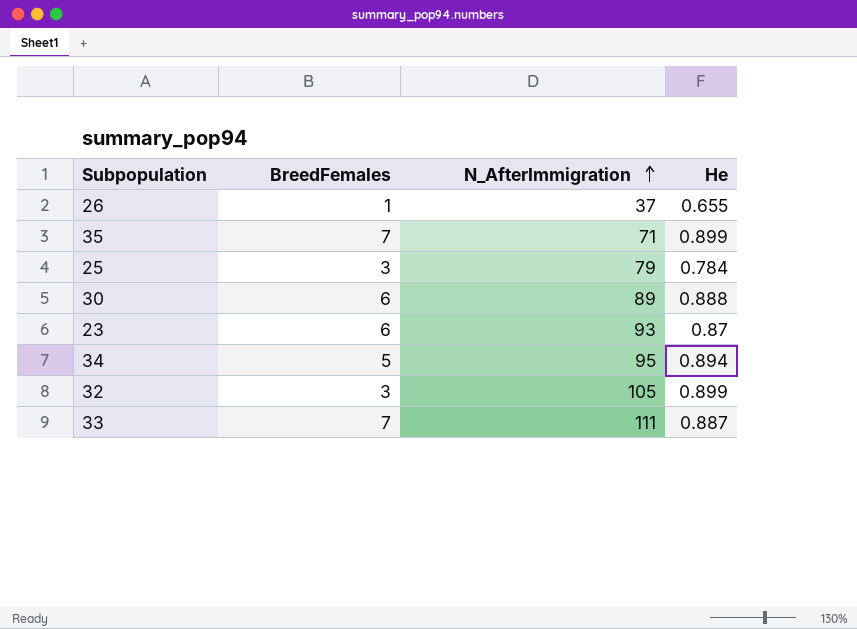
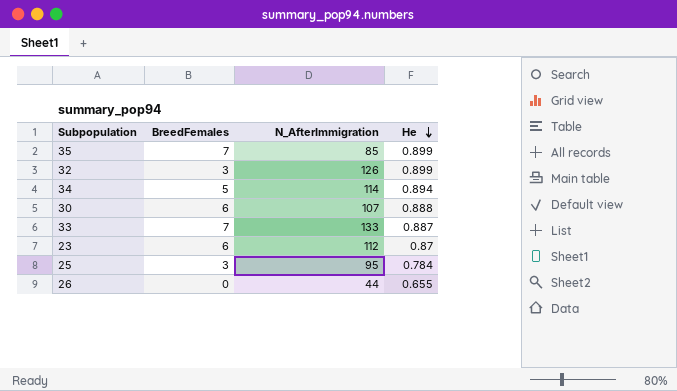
row order: N_AfterImmigration ascending -> He descending
35 | N_AfterImmigration: 71 -> 85
32 | N_AfterImmigration: 105 -> 126
34 | N_AfterImmigration: 95 -> 114
30 | N_AfterImmigration: 89 -> 107
33 | N_AfterImmigration: 111 -> 133
23 | N_AfterImmigration: 93 -> 112
25 | N_AfterImmigration: 79 -> 95
26 | BreedFemales: 1 -> 0
26 | N_AfterImmigration: 37 -> 44

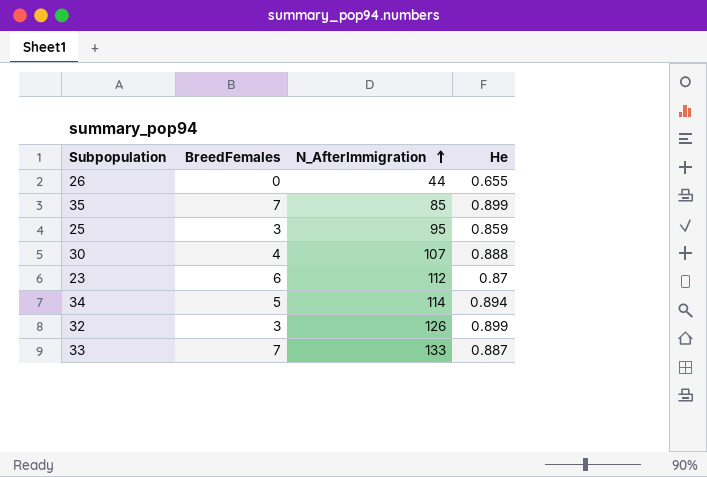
row order: He descending -> N_AfterImmigration ascending
25 | He: 0.784 -> 0.859
30 | BreedFemales: 6 -> 4

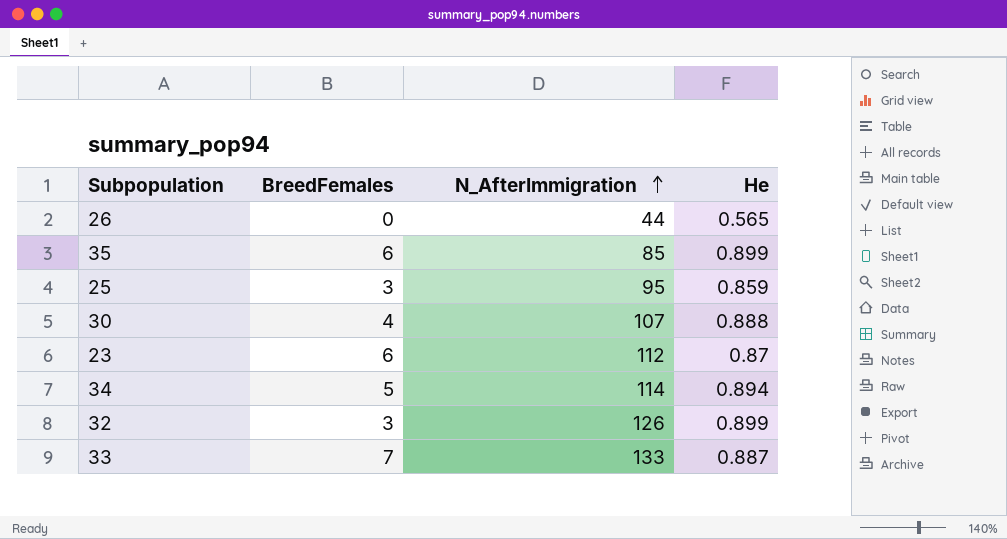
26 | He: 0.655 -> 0.565
35 | BreedFemales: 7 -> 6

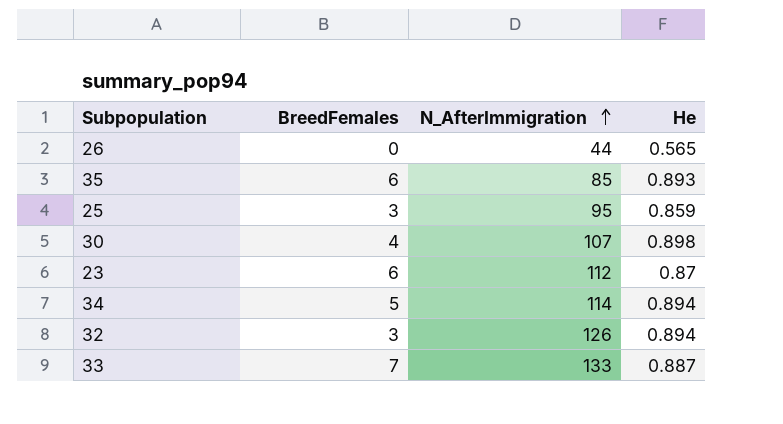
35 | He: 0.899 -> 0.893
30 | He: 0.888 -> 0.898
32 | He: 0.899 -> 0.894

